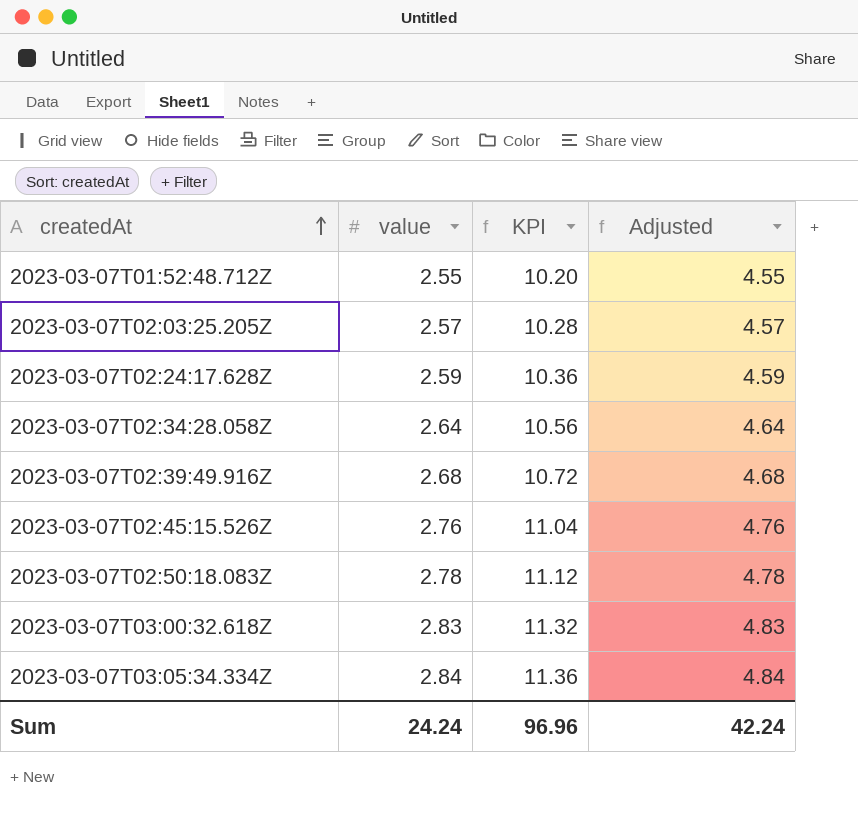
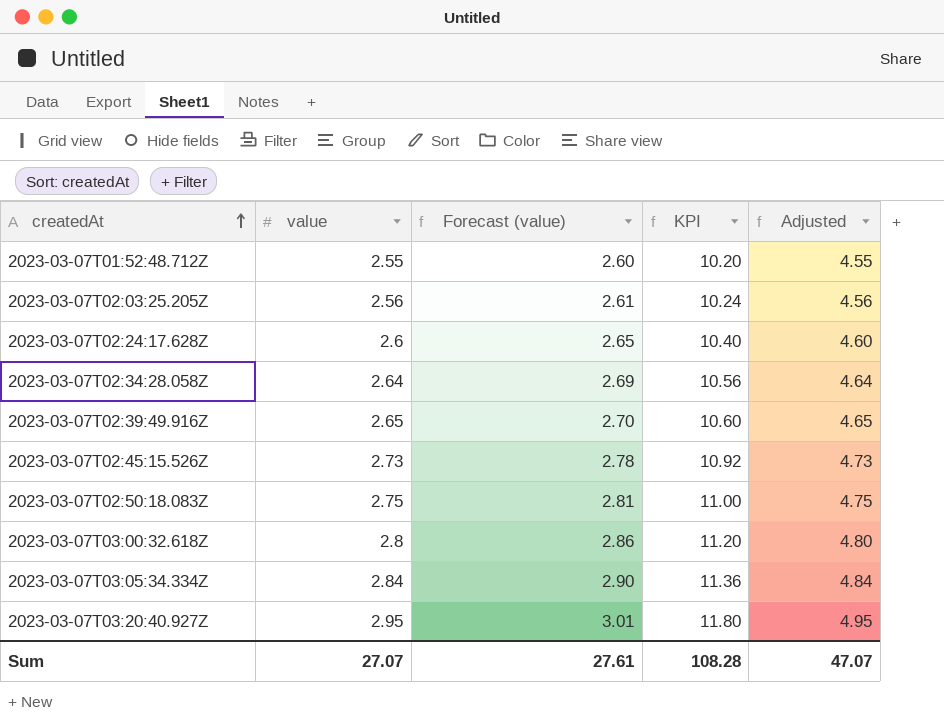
column Forecast (value) | formula: none -> [value] * 1.02
2023-03-07T02:03:25.205Z | value: 2.57 -> 2.56
2023-03-07T02:03:25.205Z | KPI: 10.28 -> 10.24
2023-03-07T02:03:25.205Z | Adjusted: 4.57 -> 4.56
2023-03-07T02:24:17.628Z | value: 2.59 -> 2.6
2023-03-07T02:24:17.628Z | KPI: 10.36 -> 10.40
2023-03-07T02:24:17.628Z | Adjusted: 4.59 -> 4.60
2023-03-07T02:39:49.916Z | value: 2.68 -> 2.65
2023-03-07T02:39:49.916Z | KPI: 10.72 -> 10.60
2023-03-07T02:39:49.916Z | Adjusted: 4.68 -> 4.65
2023-03-07T02:45:15.526Z | value: 2.76 -> 2.73
2023-03-07T02:45:15.526Z | KPI: 11.04 -> 10.92
2023-03-07T02:45:15.526Z | Adjusted: 4.76 -> 4.73
2023-03-07T02:50:18.083Z | value: 2.78 -> 2.75
2023-03-07T02:50:18.083Z | KPI: 11.12 -> 11.00
2023-03-07T02:50:18.083Z | Adjusted: 4.78 -> 4.75
2023-03-07T03:00:32.618Z | value: 2.83 -> 2.8
2023-03-07T03:00:32.618Z | KPI: 11.32 -> 11.20
2023-03-07T03:00:32.618Z | Adjusted: 4.83 -> 4.80
row 2023-03-07T03:20:40.927Z: none -> 2.95 | 3.01 | 11.80 | 4.95
Sum | value: 24.24 -> 27.07
Sum | KPI: 96.96 -> 108.28
Sum | Adjusted: 42.24 -> 47.07

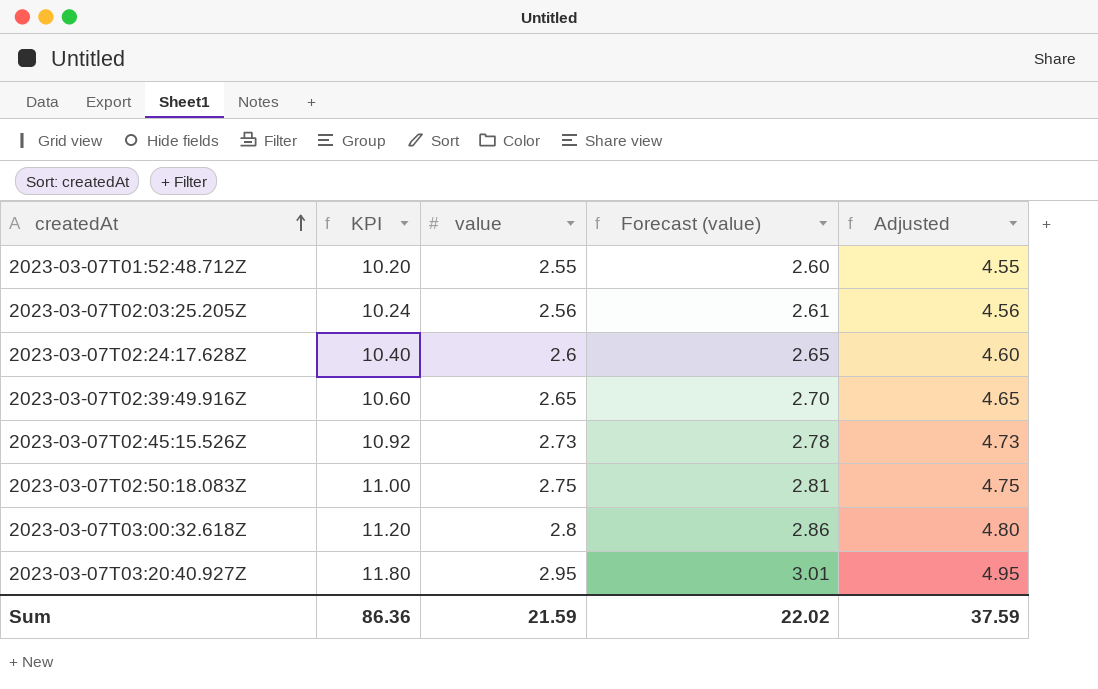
column KPI | position: 4 -> 2
row 2023-03-07T02:34:28.058Z: 2.64 | 2.69 | 10.56 | 4.64 -> none
row 2023-03-07T03:05:34.334Z: 2.84 | 2.90 | 11.36 | 4.84 -> none
Sum | KPI: 108.28 -> 86.36
Sum | value: 27.07 -> 21.59
Sum | Forecast (value): 27.61 -> 22.02
Sum | Adjusted: 47.07 -> 37.59

